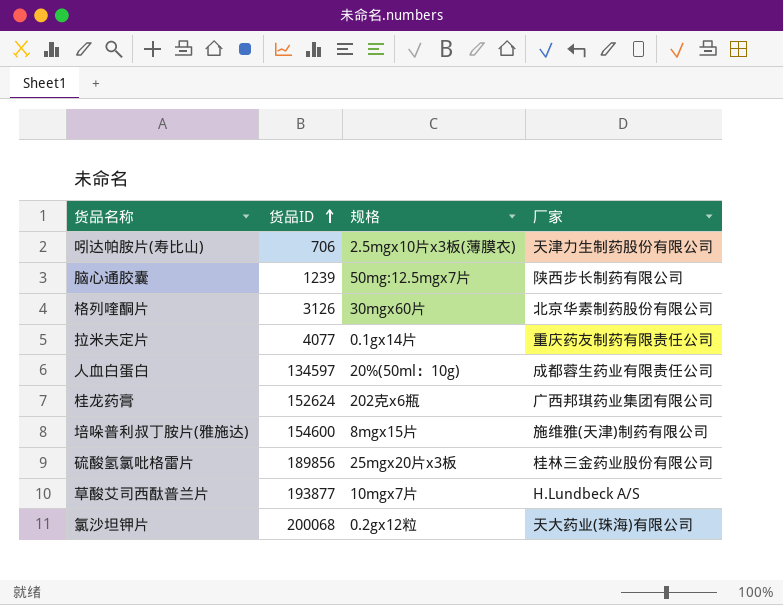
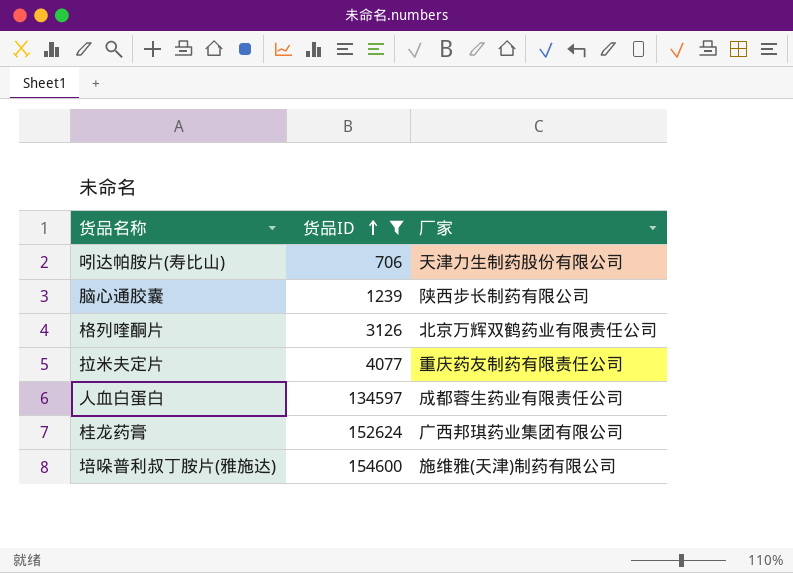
filter: none -> 货品ID <= 154600
column 规格 | position: 3 -> none
格列喹酮片 | 厂家: 北京华素制药股份有限公司 -> 北京万辉双鹤药业有限责任公司

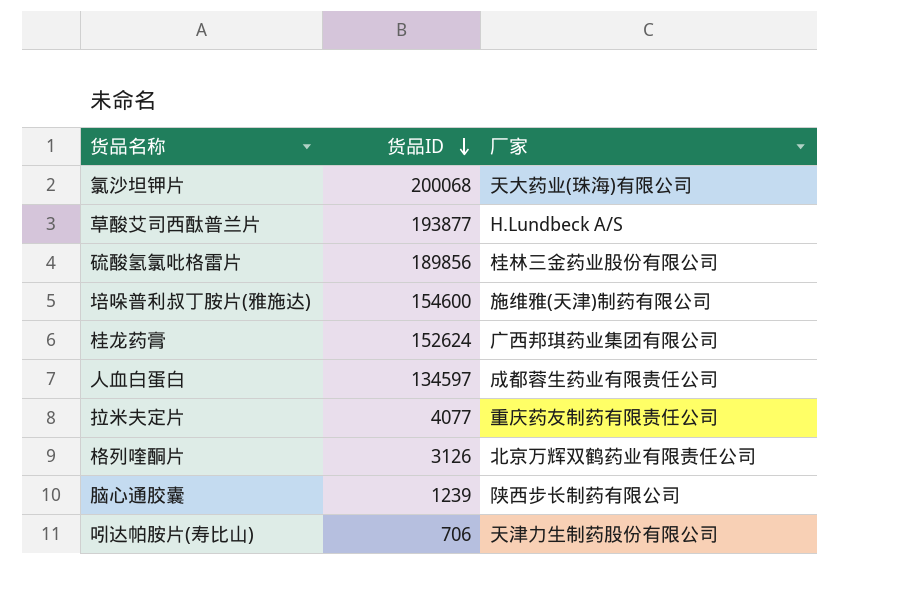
filter: 货品ID <= 154600 -> none
row order: 货品ID ascending -> 货品ID descending

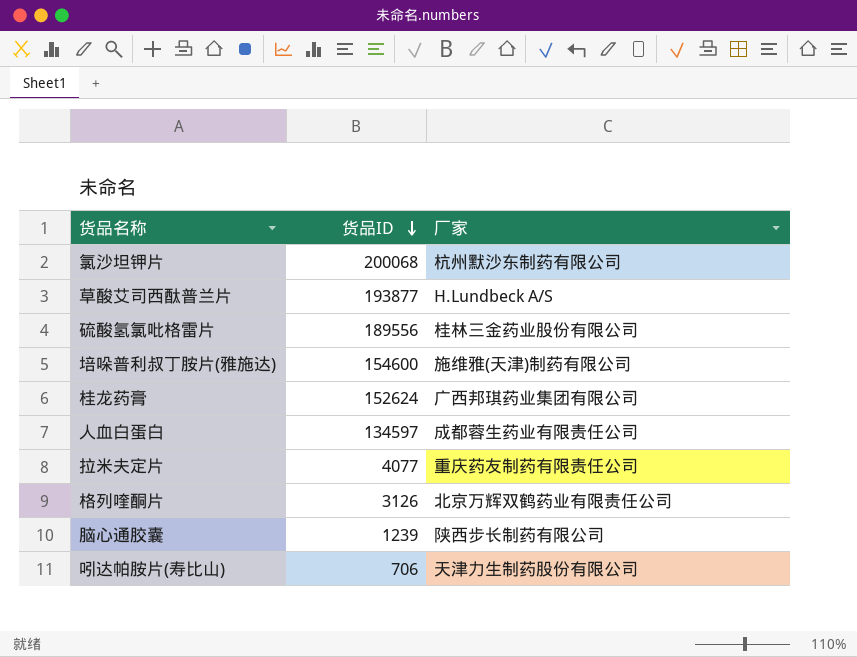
氯沙坦钾片 | 厂家: 天大药业(珠海)有限公司 -> 杭州默沙东制药有限公司
硫酸氢氯吡格雷片 | 货品ID: 189856 -> 189556

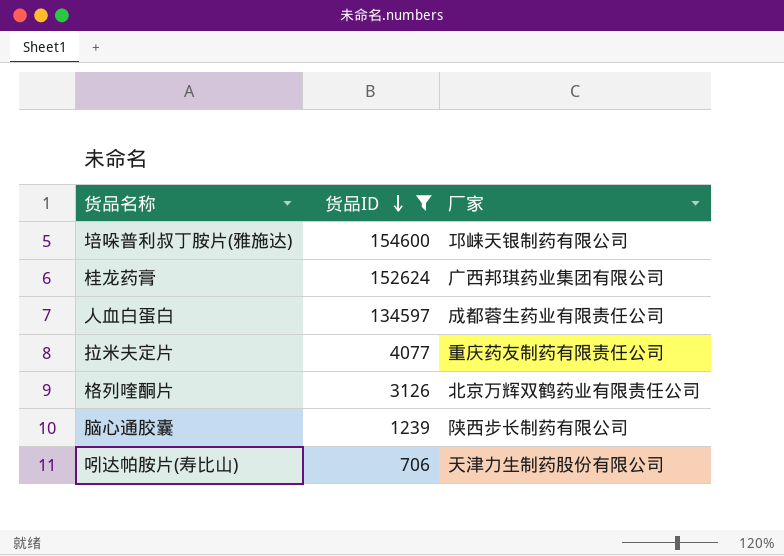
filter: none -> 货品ID <= 154600
培哚普利叔丁胺片(雅施达) | 厂家: 施维雅(天津)制药有限公司 -> 邛崃天银制药有限公司

